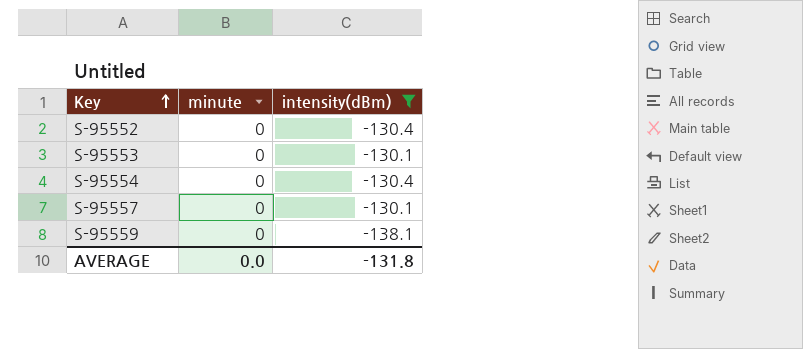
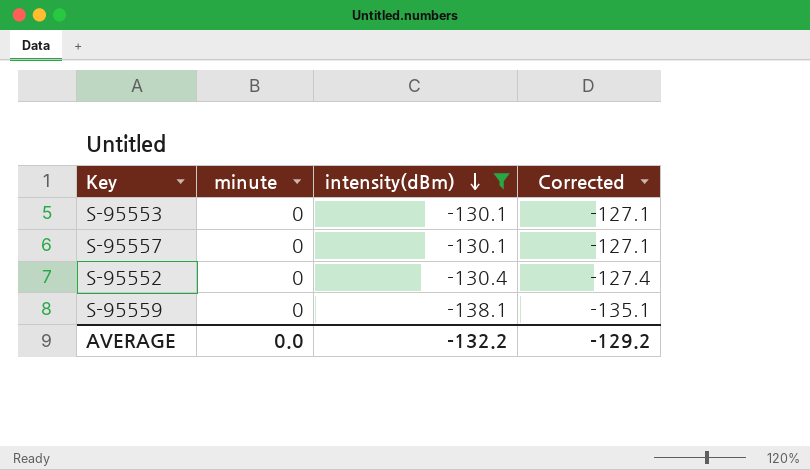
row order: Key ascending -> intensity(dBm) descending
column Corrected | formula: none -> [intensity(dBm)] + 3
row S-95554: 0 | -130.4 -> none
AVERAGE | intensity(dBm): -131.8 -> -132.2

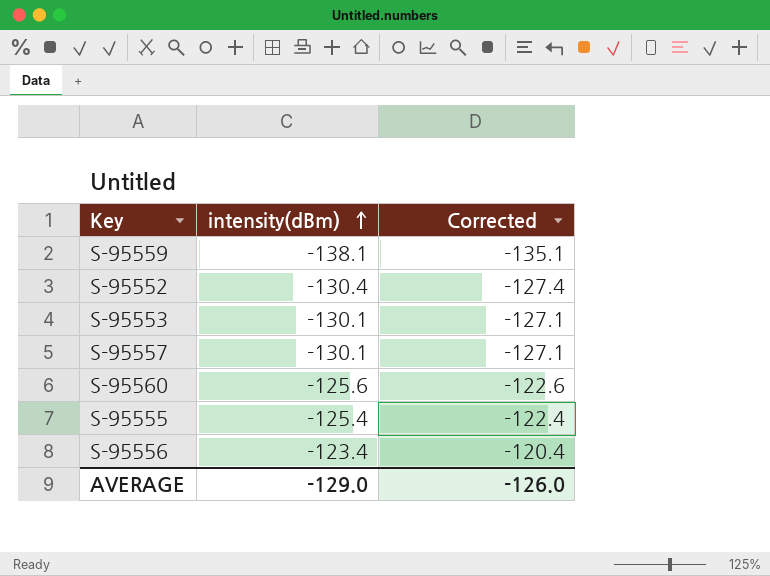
filter: intensity(dBm) <= -130.1 -> none
row order: intensity(dBm) descending -> intensity(dBm) ascending
column minute | position: 2 -> none
AVERAGE | intensity(dBm): -132.2 -> -129.0
AVERAGE | Corrected: -129.2 -> -126.0

